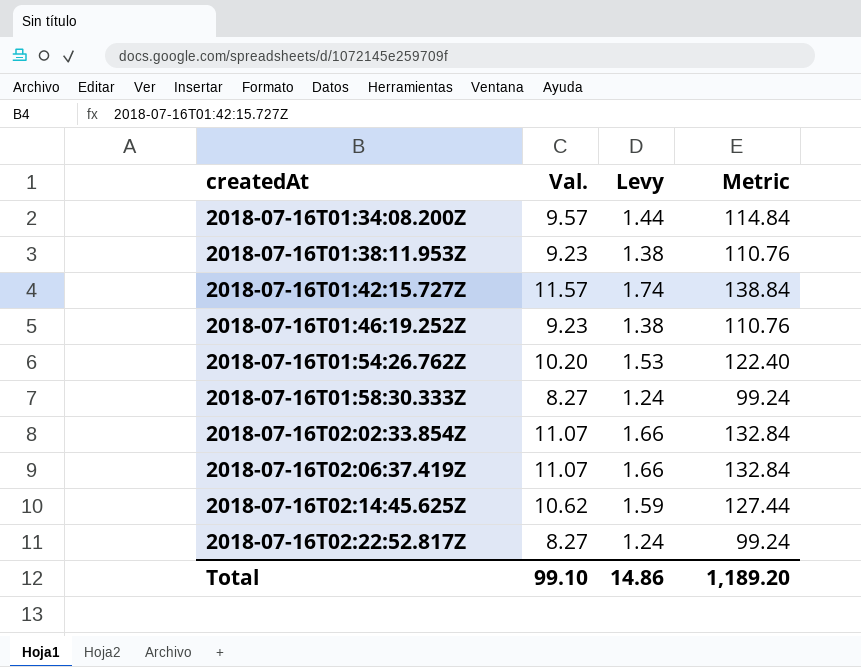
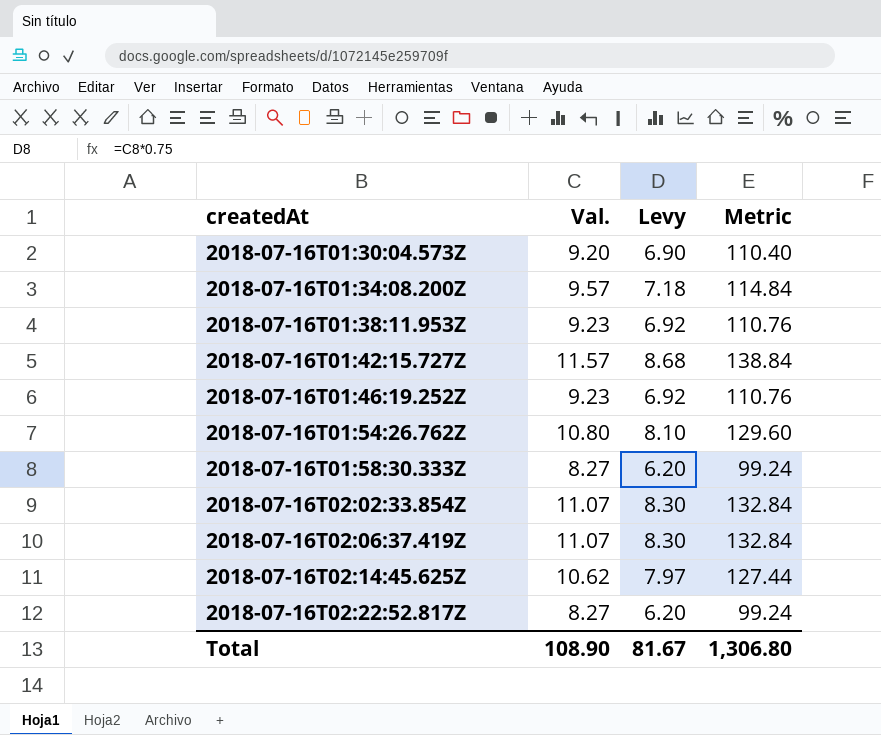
column Levy | formula: [Val.] * 0.15 -> [Val.] * 0.75
row 2018-07-16T01:30:04.573Z: none -> 9.20 | 6.90 | 110.40
2018-07-16T01:54:26.762Z | Val.: 10.20 -> 10.80
2018-07-16T01:54:26.762Z | Metric: 122.40 -> 129.60
Total | Val.: 99.10 -> 108.90
Total | Levy: 14.86 -> 81.67
Total | Metric: 1,189.20 -> 1,306.80

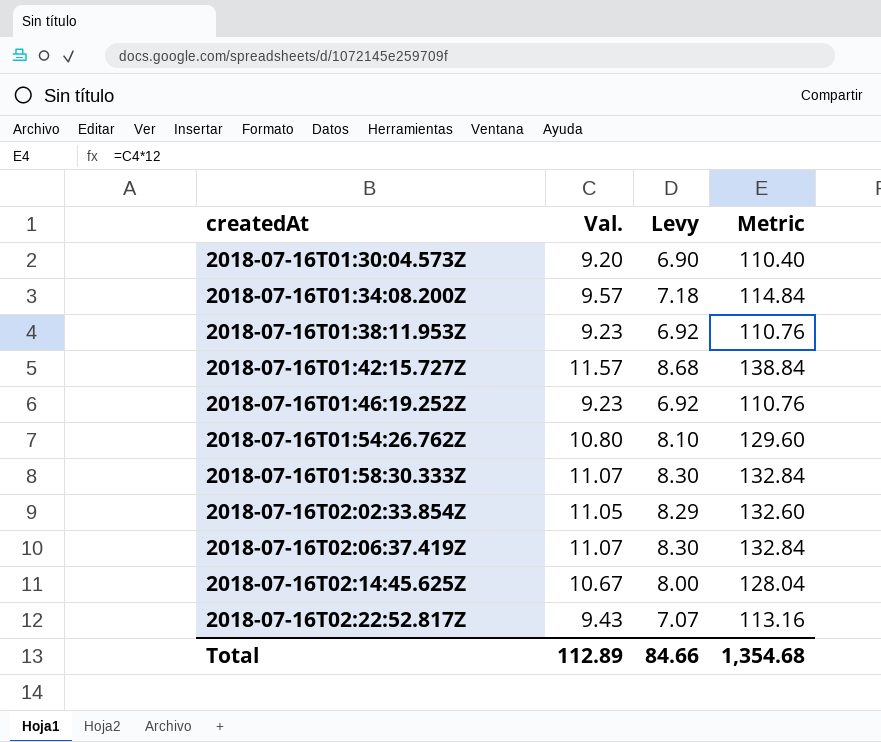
2018-07-16T01:58:30.333Z | Val.: 8.27 -> 11.07
2018-07-16T01:58:30.333Z | Levy: 6.20 -> 8.30
2018-07-16T01:58:30.333Z | Metric: 99.24 -> 132.84
2018-07-16T02:02:33.854Z | Val.: 11.07 -> 11.05
2018-07-16T02:02:33.854Z | Levy: 8.30 -> 8.29
2018-07-16T02:02:33.854Z | Metric: 132.84 -> 132.60
2018-07-16T02:14:45.625Z | Val.: 10.62 -> 10.67
2018-07-16T02:14:45.625Z | Levy: 7.97 -> 8.00
2018-07-16T02:14:45.625Z | Metric: 127.44 -> 128.04
2018-07-16T02:22:52.817Z | Val.: 8.27 -> 9.43
2018-07-16T02:22:52.817Z | Levy: 6.20 -> 7.07
2018-07-16T02:22:52.817Z | Metric: 99.24 -> 113.16
Total | Val.: 108.90 -> 112.89
Total | Levy: 81.67 -> 84.66
Total | Metric: 1,306.80 -> 1,354.68

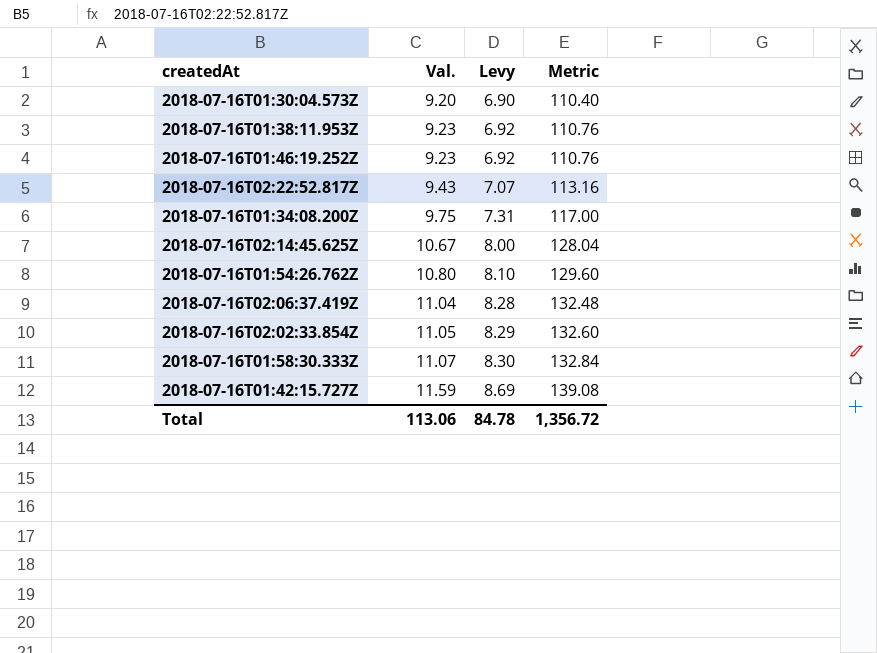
row order: createdAt ascending -> Val. ascending
2018-07-16T01:34:08.200Z | Val.: 9.57 -> 9.75
2018-07-16T01:34:08.200Z | Levy: 7.18 -> 7.31
2018-07-16T01:34:08.200Z | Metric: 114.84 -> 117.00
2018-07-16T02:06:37.419Z | Val.: 11.07 -> 11.04
2018-07-16T02:06:37.419Z | Levy: 8.30 -> 8.28
2018-07-16T02:06:37.419Z | Metric: 132.84 -> 132.48
2018-07-16T01:42:15.727Z | Val.: 11.57 -> 11.59
2018-07-16T01:42:15.727Z | Levy: 8.68 -> 8.69
2018-07-16T01:42:15.727Z | Metric: 138.84 -> 139.08
Total | Val.: 112.89 -> 113.06
Total | Levy: 84.66 -> 84.78
Total | Metric: 1,354.68 -> 1,356.72

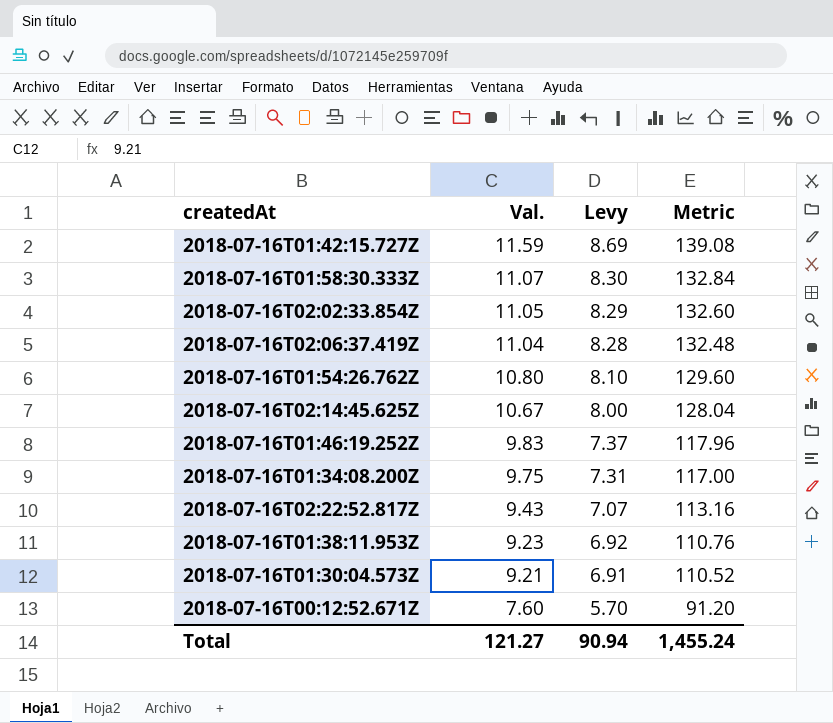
row order: Val. ascending -> Val. descending
2018-07-16T01:46:19.252Z | Val.: 9.23 -> 9.83
2018-07-16T01:46:19.252Z | Levy: 6.92 -> 7.37
2018-07-16T01:46:19.252Z | Metric: 110.76 -> 117.96
2018-07-16T01:30:04.573Z | Val.: 9.20 -> 9.21
2018-07-16T01:30:04.573Z | Levy: 6.90 -> 6.91
2018-07-16T01:30:04.573Z | Metric: 110.40 -> 110.52
row 2018-07-16T00:12:52.671Z: none -> 7.60 | 5.70 | 91.20
Total | Val.: 113.06 -> 121.27
Total | Levy: 84.78 -> 90.94
Total | Metric: 1,356.72 -> 1,455.24

